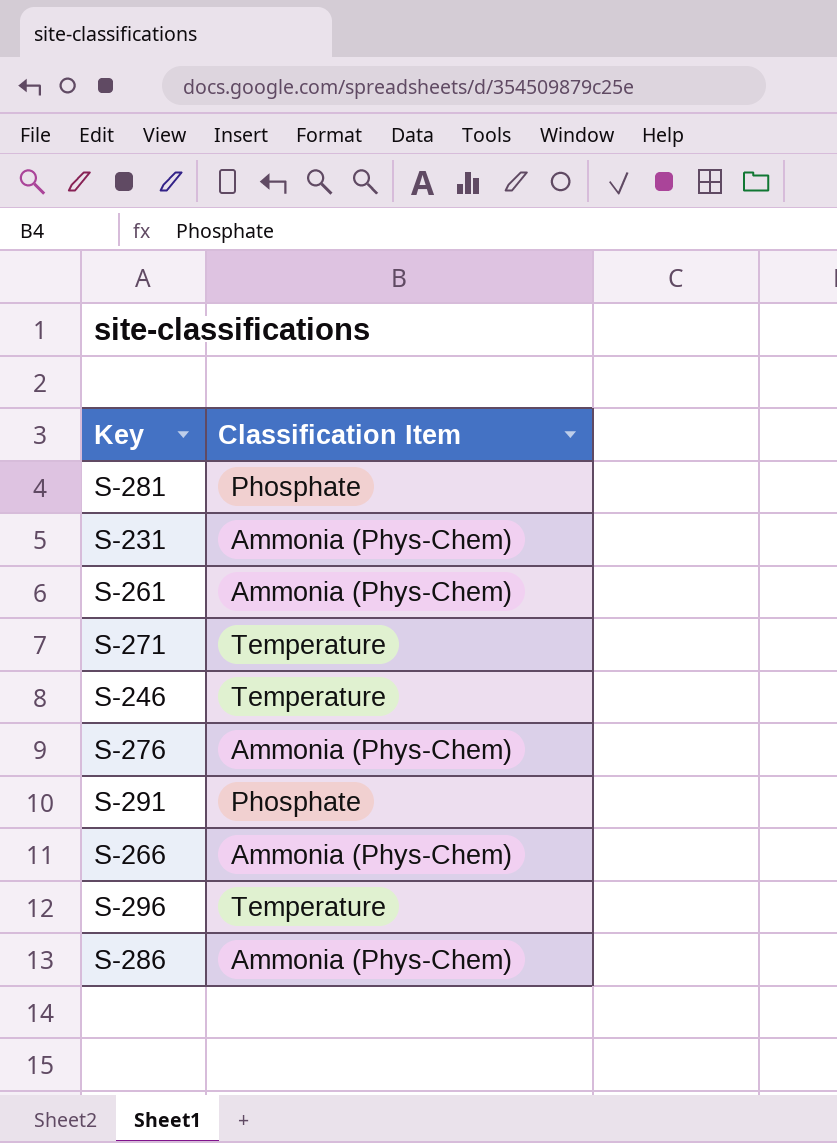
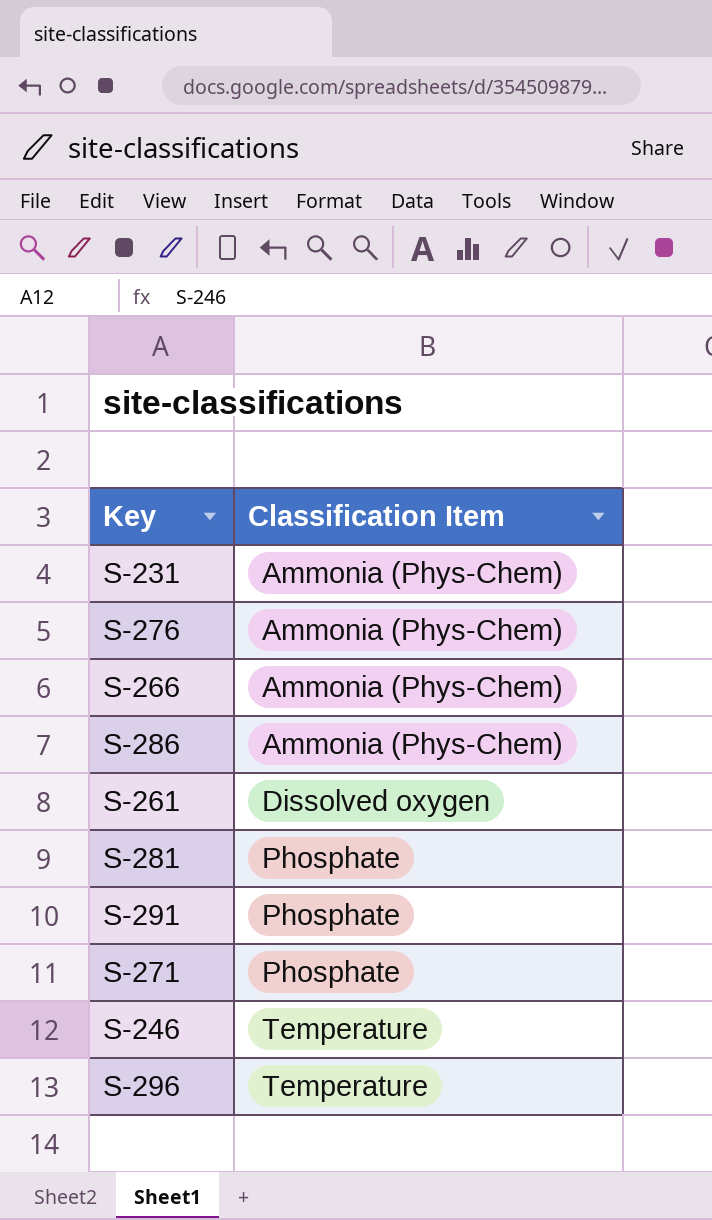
row order: none -> Classification Item ascending
S-261 | Classification Item: Ammonia (Phys-Chem) -> Dissolved oxygen
S-271 | Classification Item: Temperature -> Phosphate

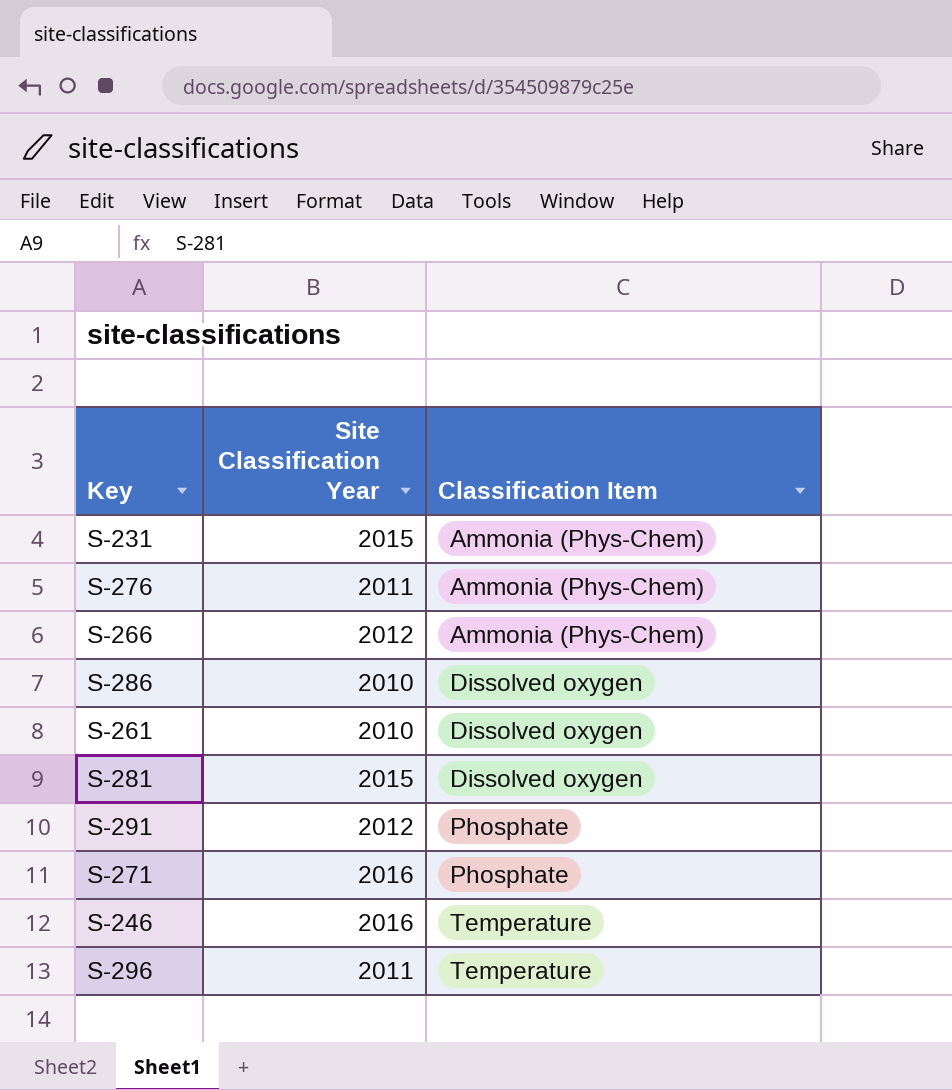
column Site Classification Year | position: none -> 2
S-286 | Classification Item: Ammonia (Phys-Chem) -> Dissolved oxygen
S-281 | Classification Item: Phosphate -> Dissolved oxygen

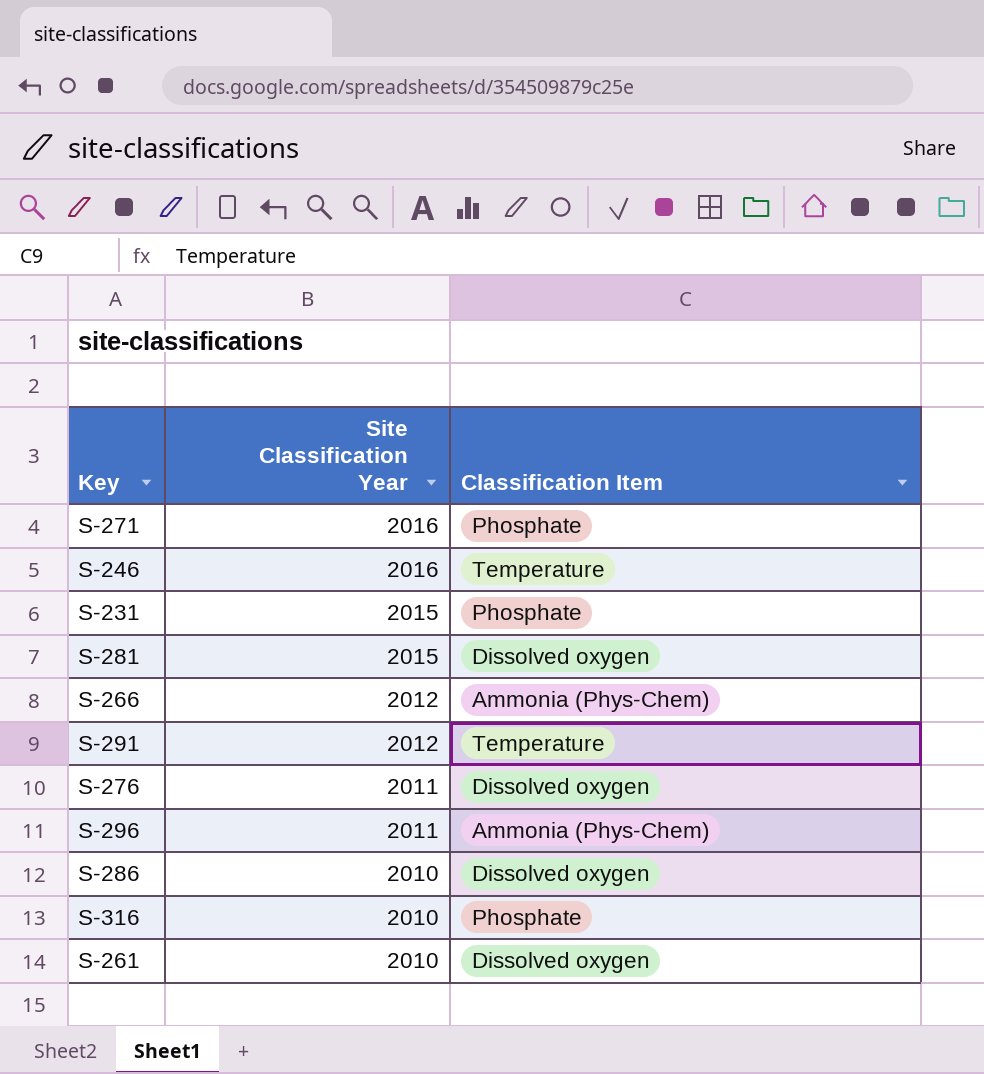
row order: Classification Item ascending -> Site Classification Year descending
S-231 | Classification Item: Ammonia (Phys-Chem) -> Phosphate
S-291 | Classification Item: Phosphate -> Temperature
S-276 | Classification Item: Ammonia (Phys-Chem) -> Dissolved oxygen
S-296 | Classification Item: Temperature -> Ammonia (Phys-Chem)
row S-316: none -> 2010 | Phosphate

